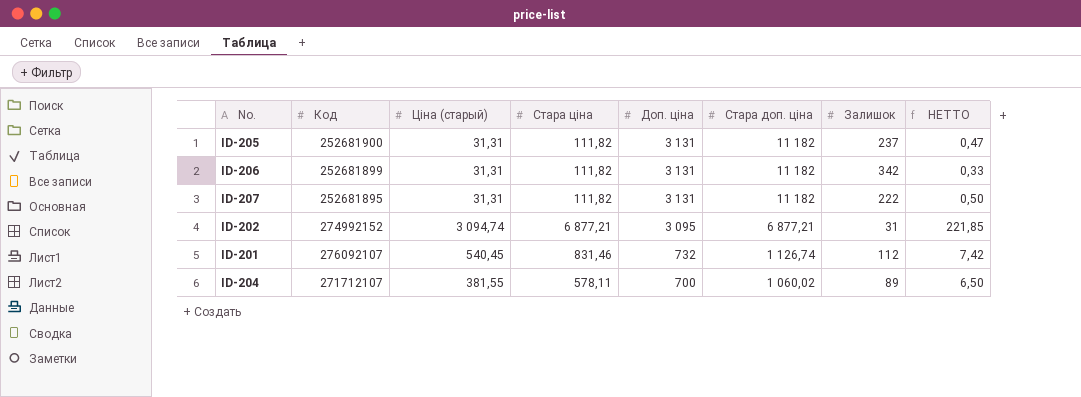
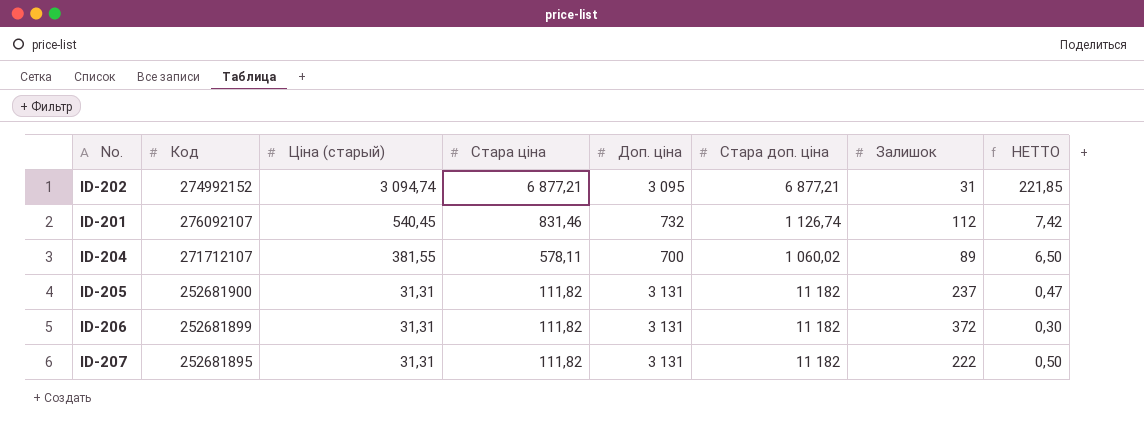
row order: Доп. ціна descending -> Ціна (старый) descending
ID-206 | Залишок: 342 -> 372
ID-206 | НЕТТО: 0,33 -> 0,30

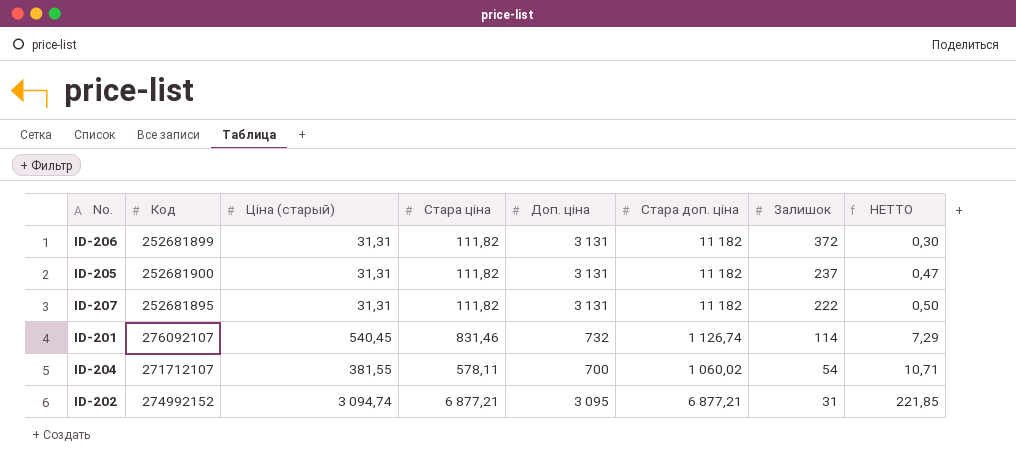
row order: Ціна (старый) descending -> Залишок descending
ID-201 | Залишок: 112 -> 114
ID-201 | НЕТТО: 7,42 -> 7,29
ID-204 | Залишок: 89 -> 54
ID-204 | НЕТТО: 6,50 -> 10,71

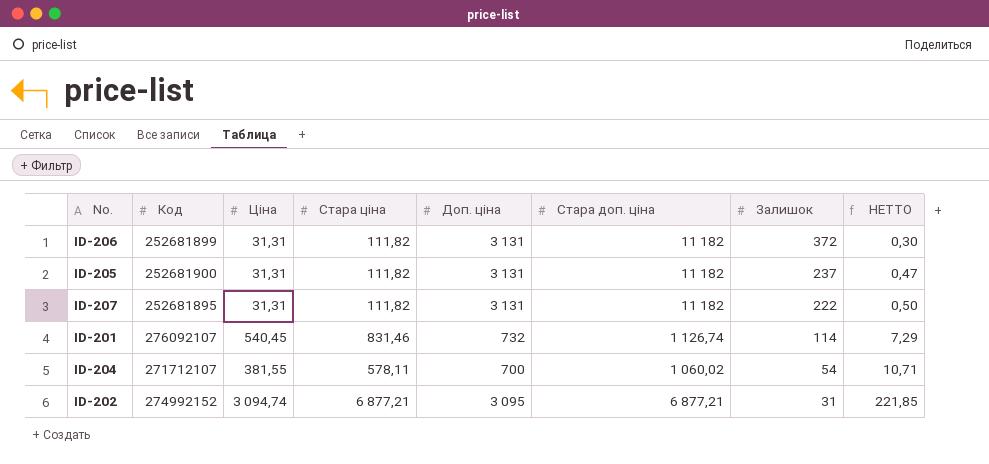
column name: Ціна (старый) -> Ціна

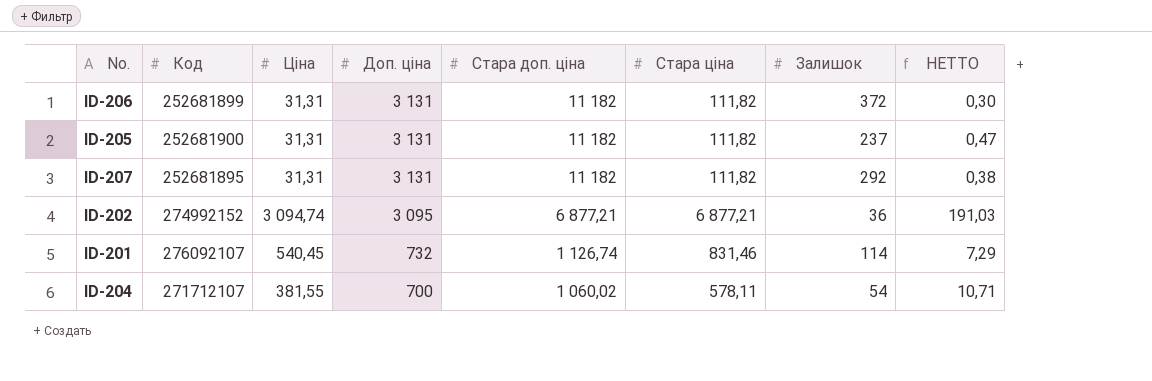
row order: Залишок descending -> Доп. ціна descending
column Стара ціна | position: 4 -> 6
ID-207 | Залишок: 222 -> 292
ID-207 | НЕТТО: 0,50 -> 0,38
ID-202 | Залишок: 31 -> 36
ID-202 | НЕТТО: 221,85 -> 191,03

